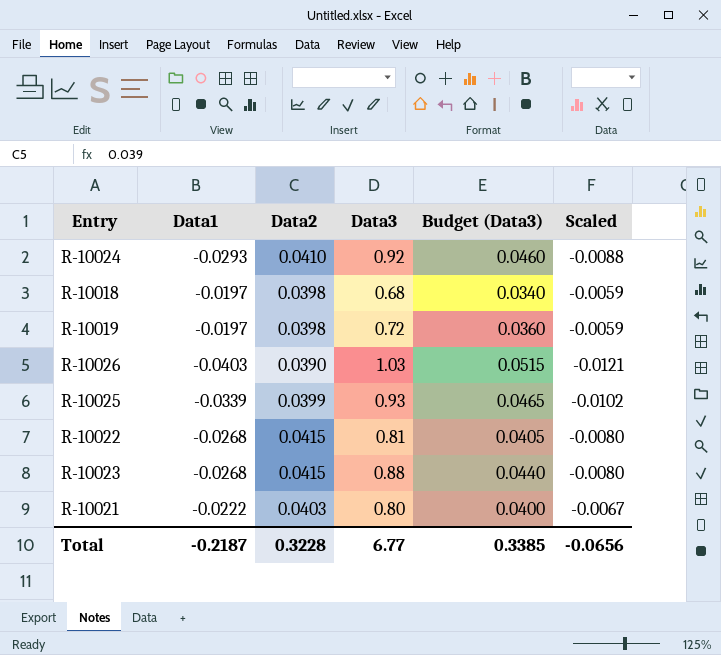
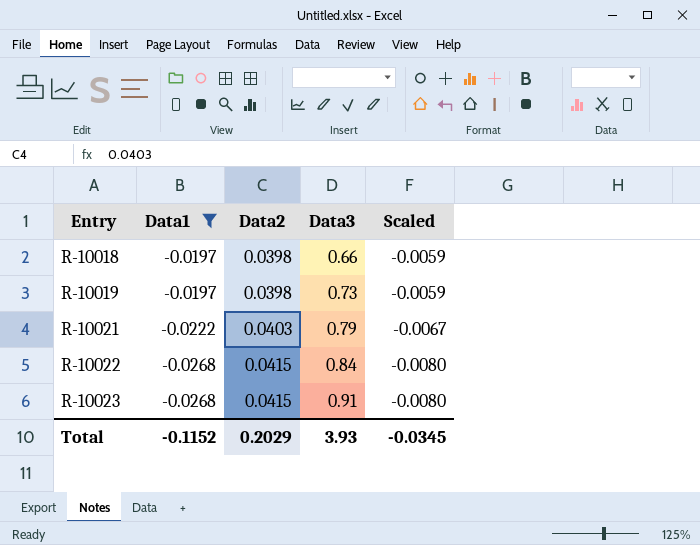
filter: none -> Data1 >= -0.0268
row order: none -> Entry ascending
column Budget (Data3) | formula: [Data3] * 0.05 -> none
R-10018 | Data3: 0.68 -> 0.66
R-10019 | Data3: 0.72 -> 0.73
R-10021 | Data3: 0.80 -> 0.79
R-10022 | Data3: 0.81 -> 0.84
R-10023 | Data3: 0.88 -> 0.91
Total | Data1: -0.2187 -> -0.1152
Total | Data2: 0.3228 -> 0.2029
Total | Data3: 6.77 -> 3.93
Total | Scaled: -0.0656 -> -0.0345

